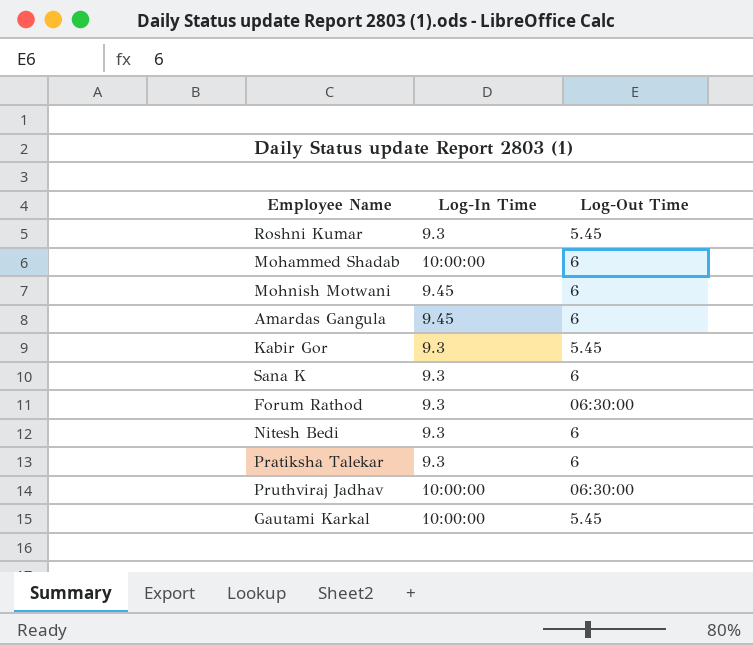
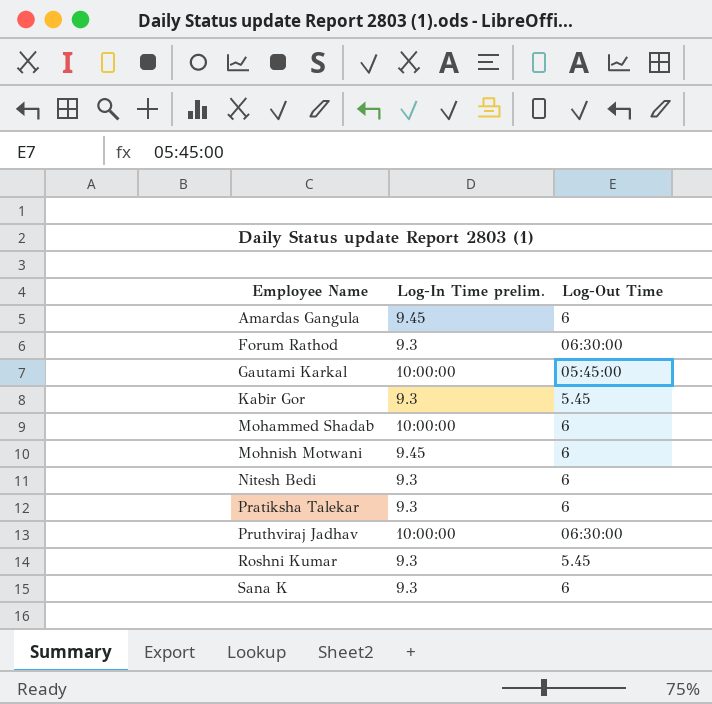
row order: none -> Employee Name ascending
column name: Log-In Time -> Log-In Time prelim.
Gautami Karkal | Log-Out Time: 5.45 -> 05:45:00

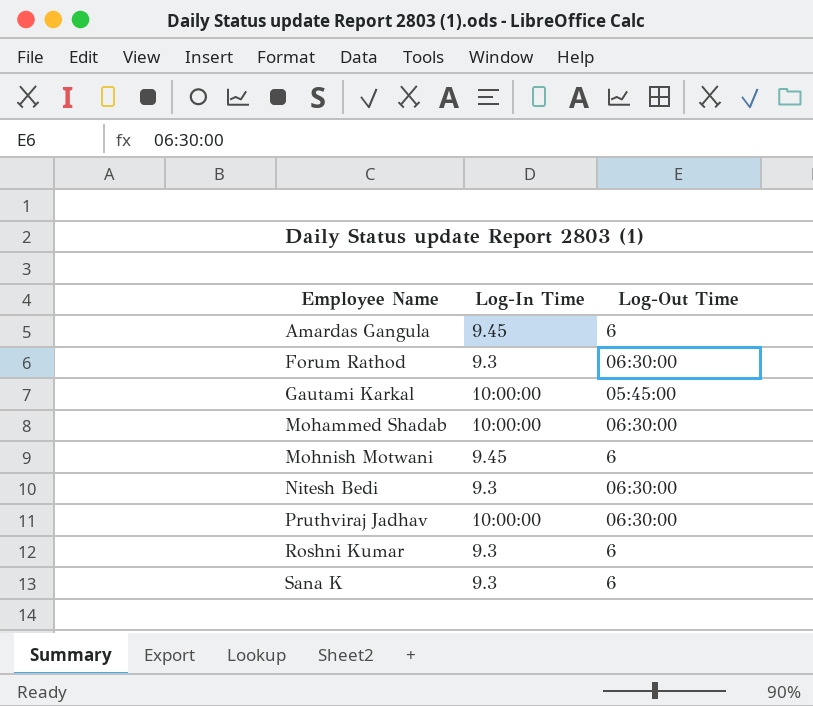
column name: Log-In Time prelim. -> Log-In Time
row Kabir Gor: 9.3 | 5.45 -> none
row Pratiksha Talekar: 9.3 | 6 -> none
Mohammed Shadab | Log-Out Time: 6 -> 06:30:00
Nitesh Bedi | Log-Out Time: 6 -> 06:30:00
Roshni Kumar | Log-Out Time: 5.45 -> 6

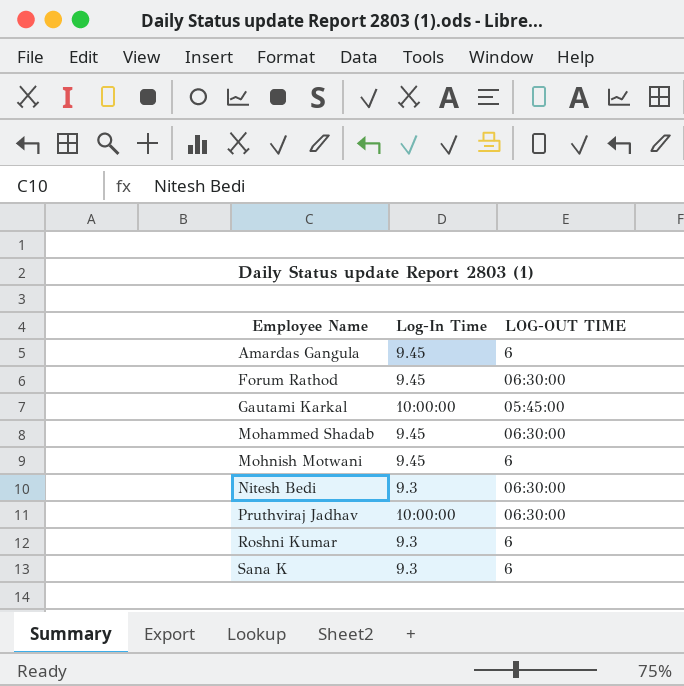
column name: Log-Out Time -> LOG-OUT TIME
Forum Rathod | Log-In Time: 9.3 -> 9.45
Mohammed Shadab | Log-In Time: 10:00:00 -> 9.45

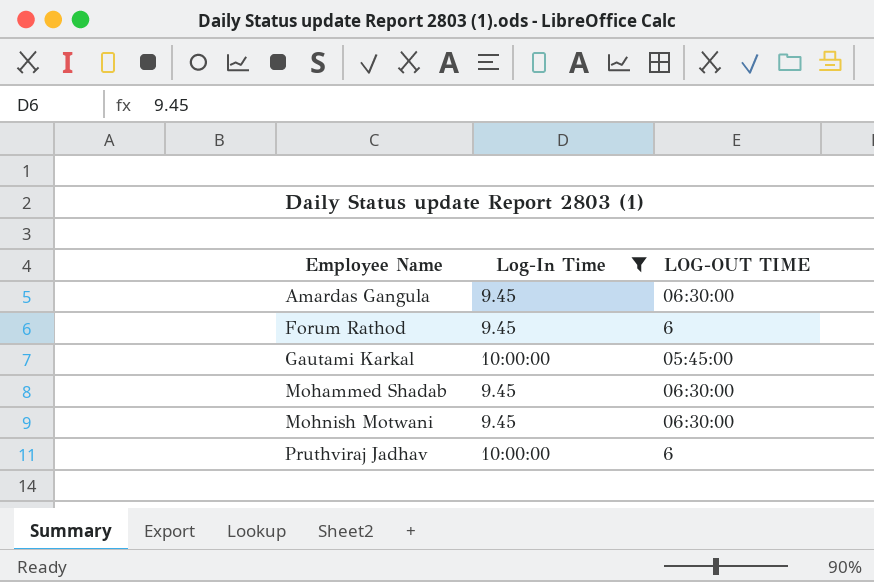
filter: none -> Log-In Time != 9.3
Amardas Gangula | LOG-OUT TIME: 6 -> 06:30:00
Forum Rathod | LOG-OUT TIME: 06:30:00 -> 6
Mohnish Motwani | LOG-OUT TIME: 6 -> 06:30:00
Pruthviraj Jadhav | LOG-OUT TIME: 06:30:00 -> 6

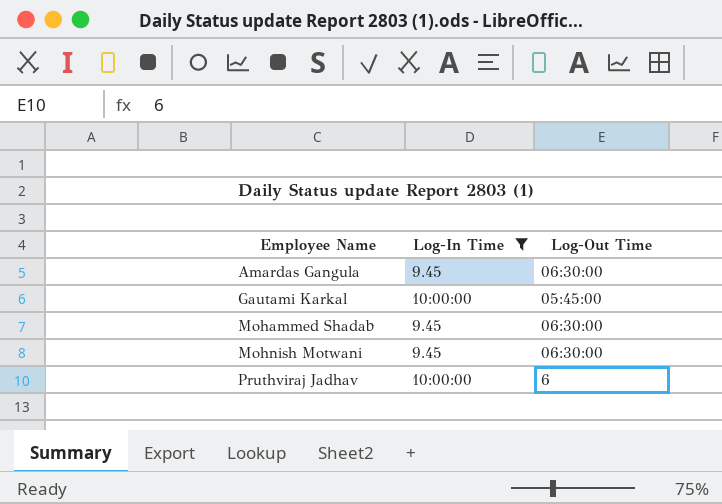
column name: LOG-OUT TIME -> Log-Out Time
row Forum Rathod: 9.45 | 6 -> none

